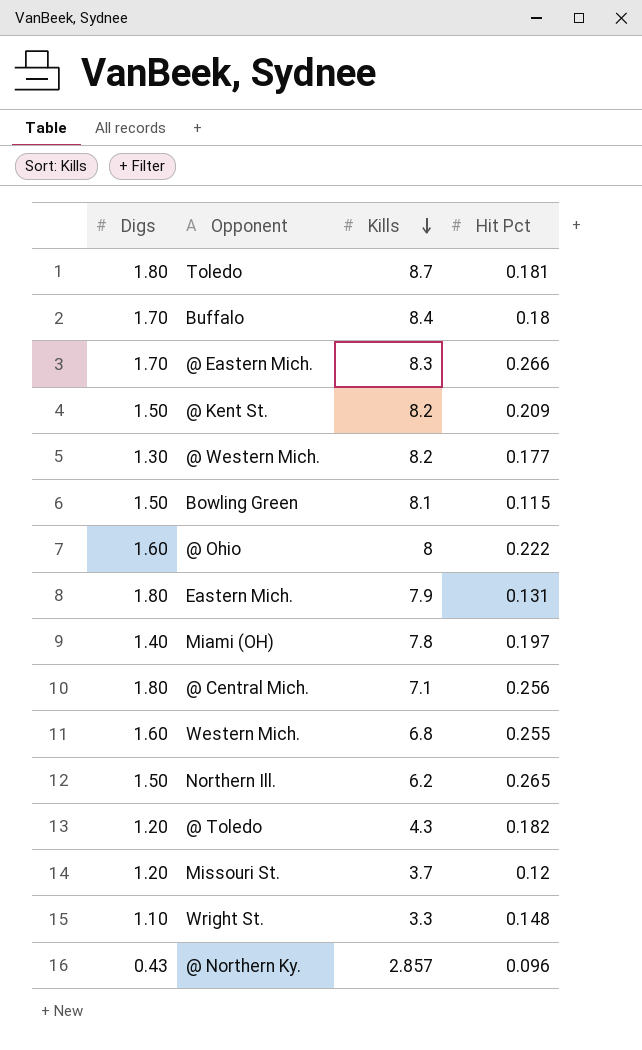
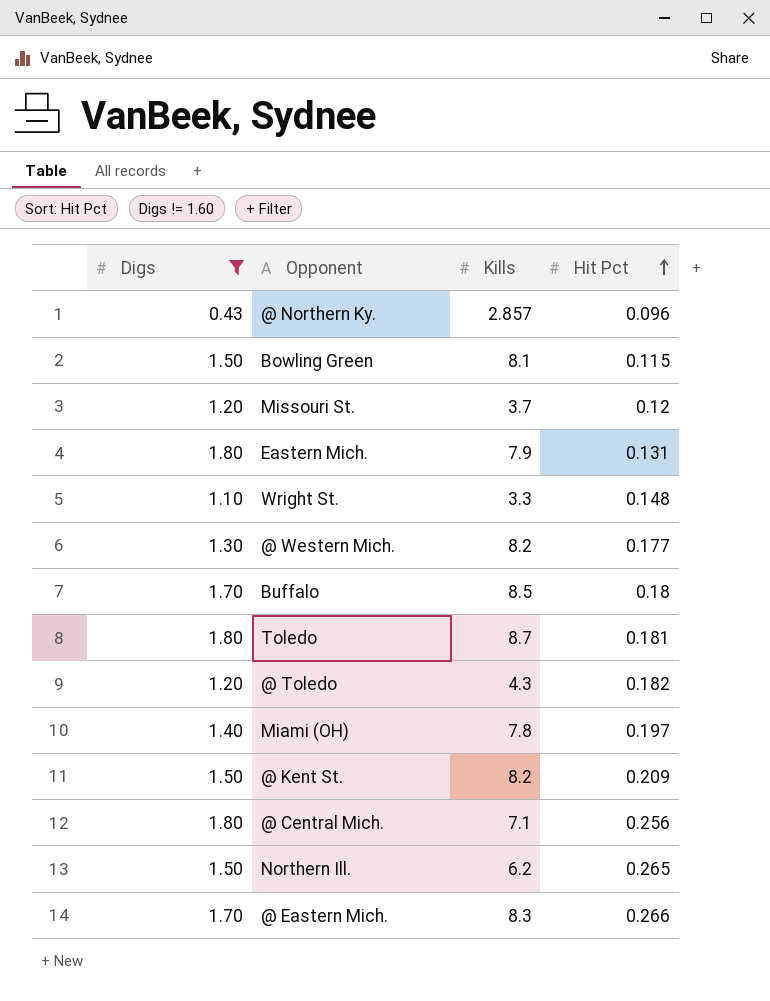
filter: none -> Digs != 1.60
row order: Kills descending -> Hit Pct ascending
Buffalo | Kills: 8.4 -> 8.5

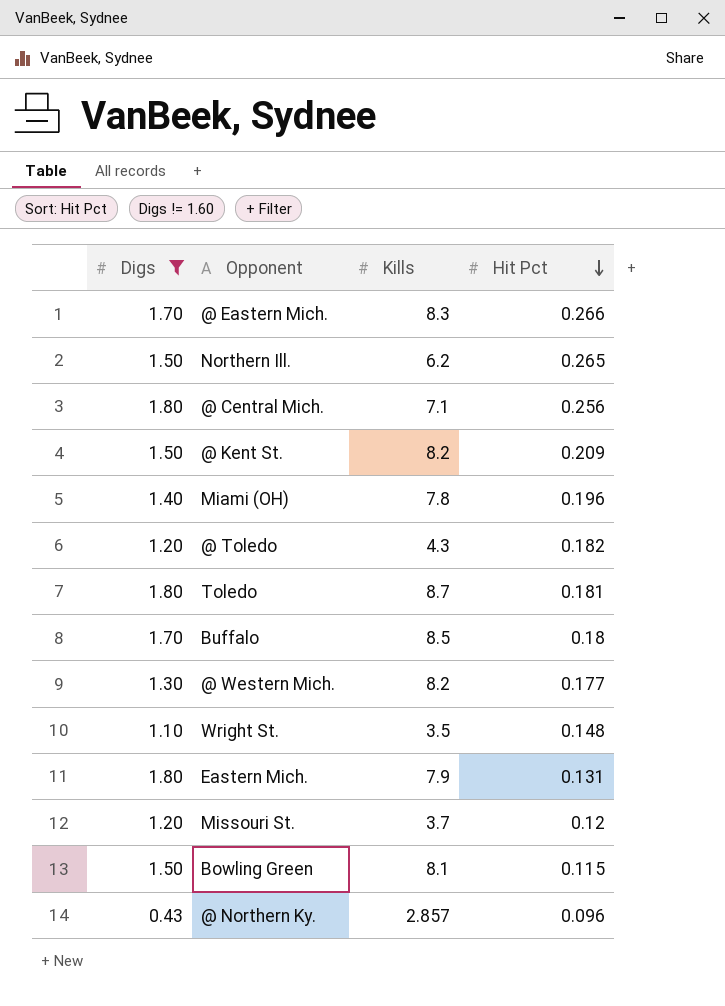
row order: Hit Pct ascending -> Hit Pct descending
Miami (OH) | Hit Pct: 0.197 -> 0.196
Wright St. | Kills: 3.3 -> 3.5

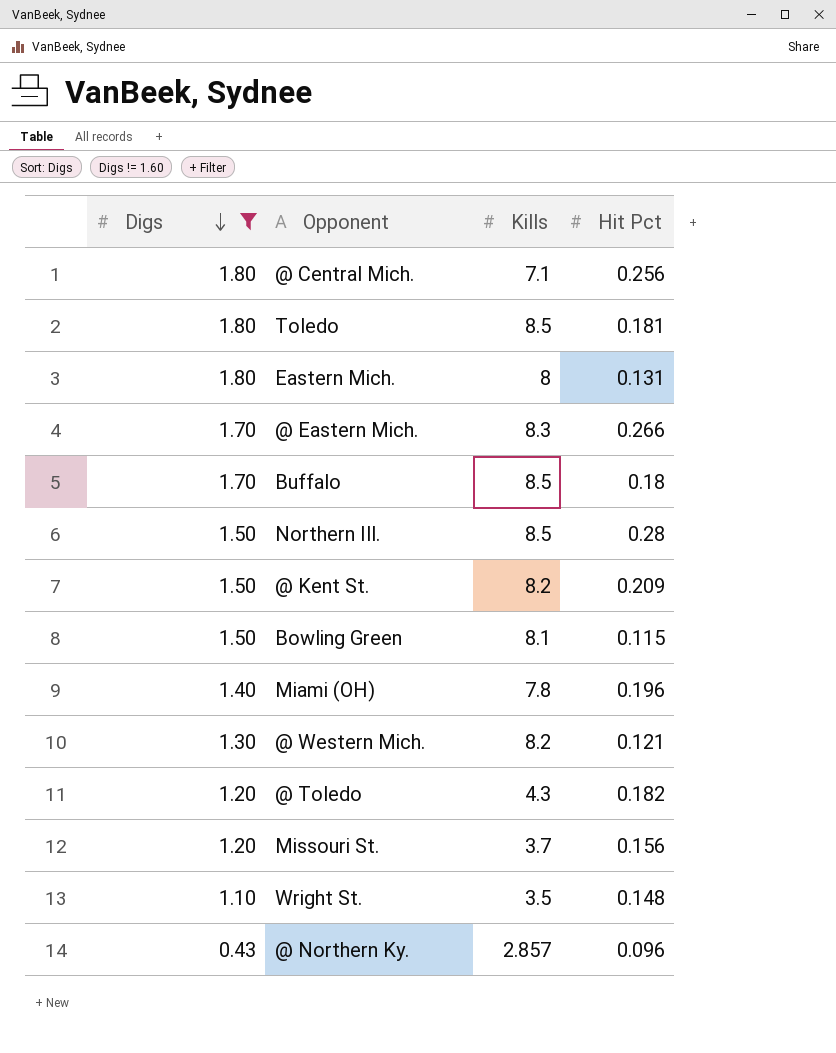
row order: Hit Pct descending -> Digs descending
Toledo | Kills: 8.7 -> 8.5
Eastern Mich. | Kills: 7.9 -> 8
Northern Ill. | Kills: 6.2 -> 8.5
Northern Ill. | Hit Pct: 0.265 -> 0.28
@ Western Mich. | Hit Pct: 0.177 -> 0.121
Missouri St. | Hit Pct: 0.12 -> 0.156

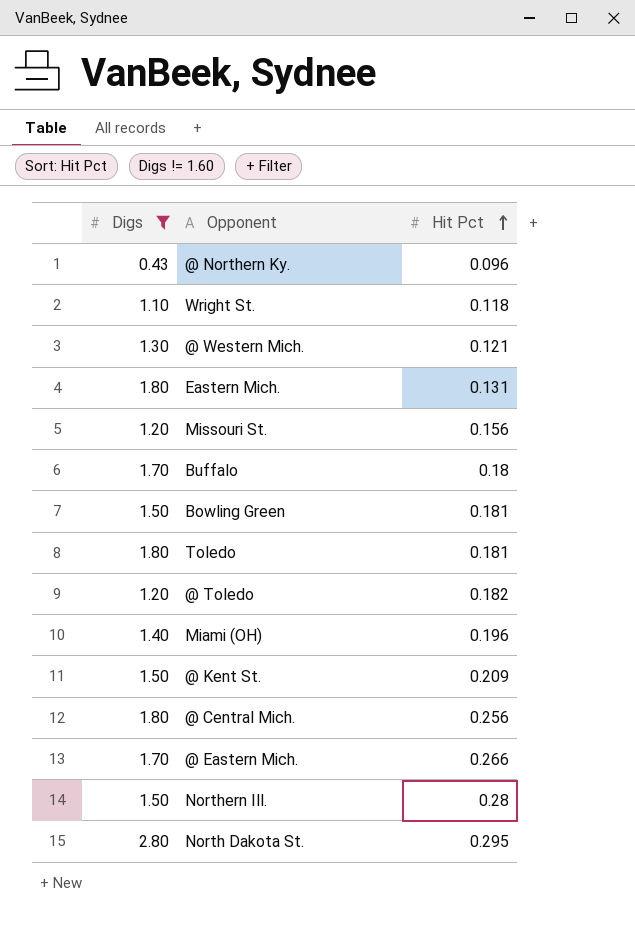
row order: Digs descending -> Hit Pct ascending
column Kills | position: 3 -> none
Wright St. | Hit Pct: 0.148 -> 0.118
Bowling Green | Hit Pct: 0.115 -> 0.181
row North Dakota St.: none -> 2.80 | 0.295

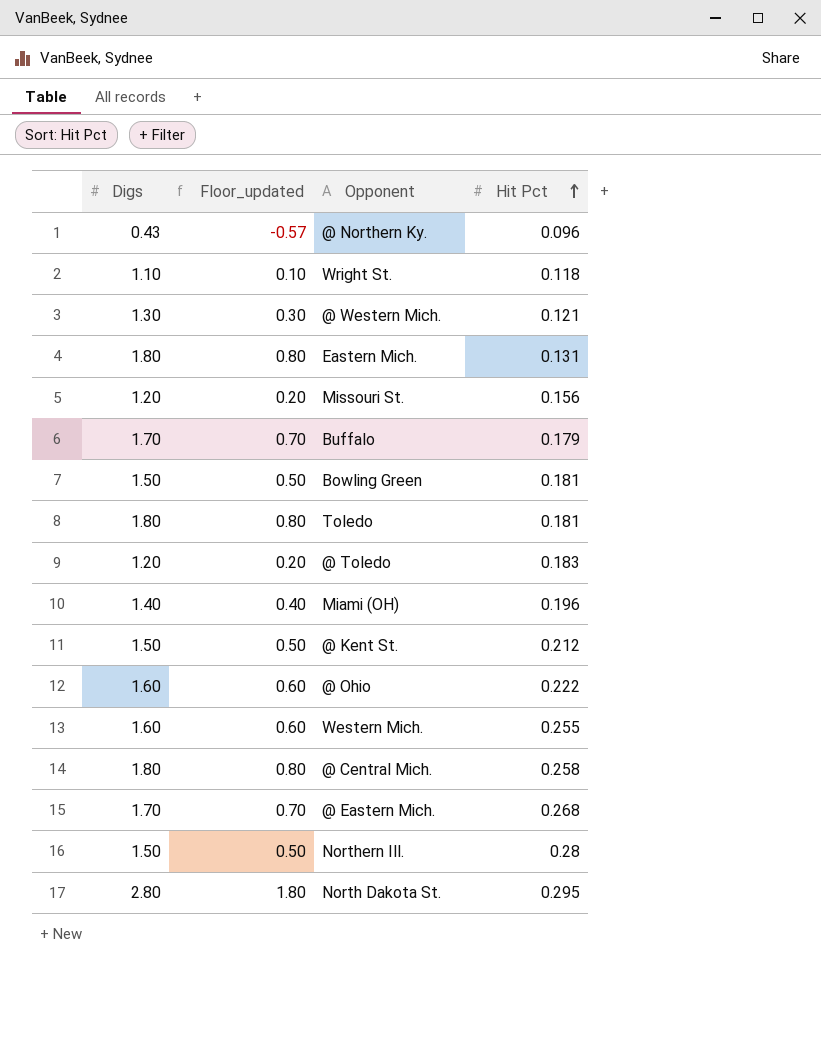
filter: Digs != 1.60 -> none
column Floor_updated | formula: none -> [Digs] - 1
Buffalo | Hit Pct: 0.18 -> 0.179
@ Toledo | Hit Pct: 0.182 -> 0.183
@ Kent St. | Hit Pct: 0.209 -> 0.212
@ Central Mich. | Hit Pct: 0.256 -> 0.258
@ Eastern Mich. | Hit Pct: 0.266 -> 0.268

